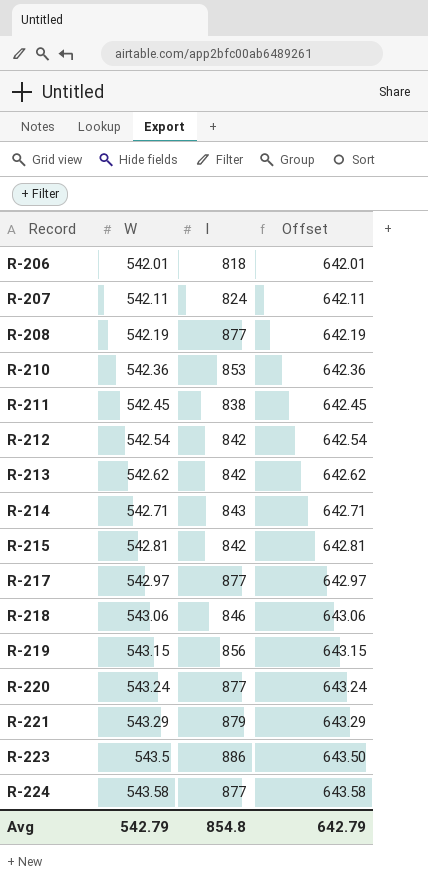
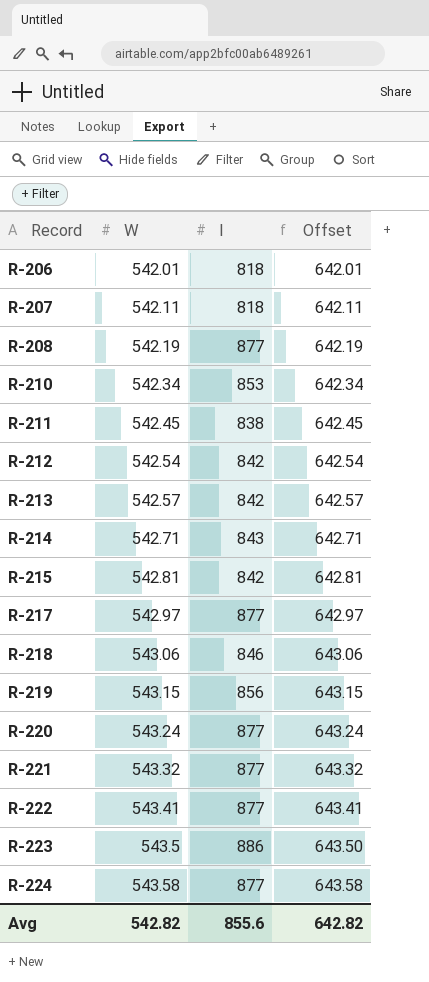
R-207 | I: 824 -> 818
R-210 | W: 542.36 -> 542.34
R-210 | Offset: 642.36 -> 642.34
R-213 | W: 542.62 -> 542.57
R-213 | Offset: 642.62 -> 642.57
R-221 | W: 543.29 -> 543.32
R-221 | I: 879 -> 877
R-221 | Offset: 643.29 -> 643.32
row R-222: none -> 543.41 | 877 | 643.41
Avg | W: 542.79 -> 542.82
Avg | I: 854.8 -> 855.6
Avg | Offset: 642.79 -> 642.82

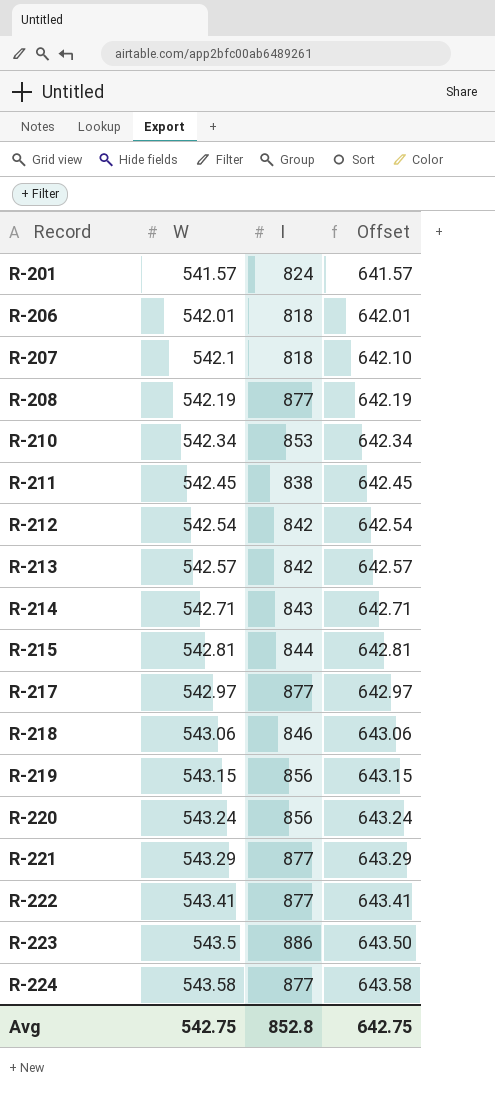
row R-201: none -> 541.57 | 824 | 641.57
R-207 | W: 542.11 -> 542.1
R-207 | Offset: 642.11 -> 642.10
R-215 | I: 842 -> 844
R-220 | I: 877 -> 856
R-221 | W: 543.32 -> 543.29
R-221 | Offset: 643.32 -> 643.29
Avg | W: 542.82 -> 542.75
Avg | I: 855.6 -> 852.8
Avg | Offset: 642.82 -> 642.75

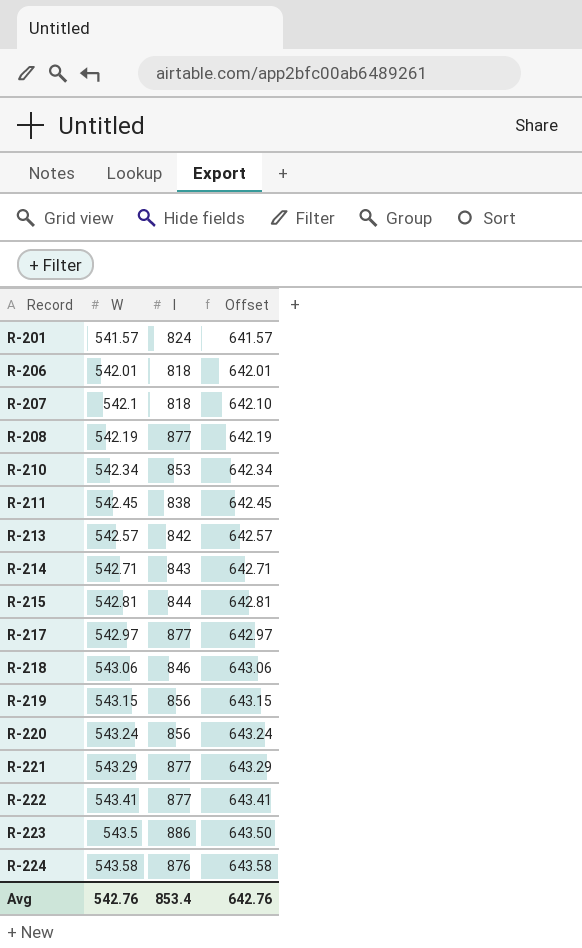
row R-212: 542.54 | 842 | 642.54 -> none
R-224 | I: 877 -> 876
Avg | W: 542.75 -> 542.76
Avg | I: 852.8 -> 853.4
Avg | Offset: 642.75 -> 642.76

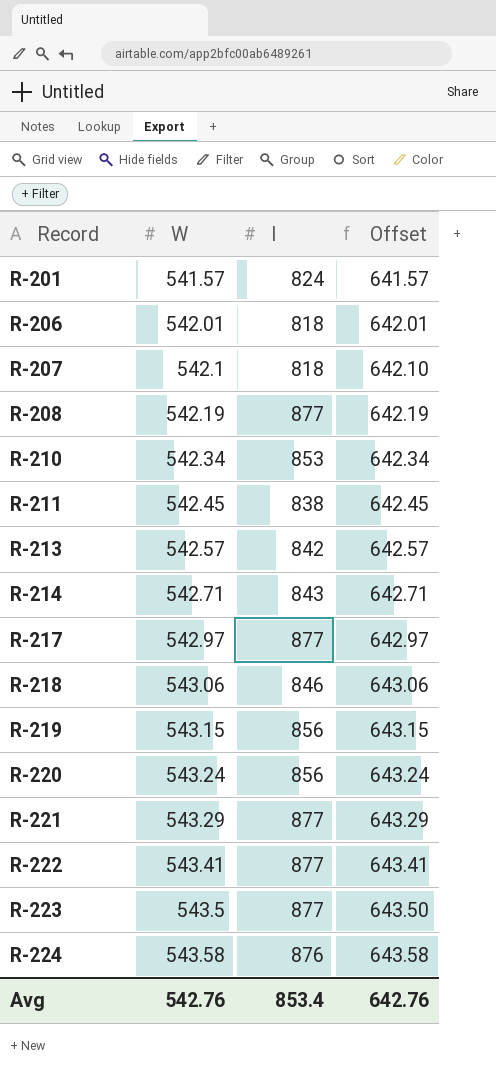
row R-215: 542.81 | 844 | 642.81 -> none
R-223 | I: 886 -> 877

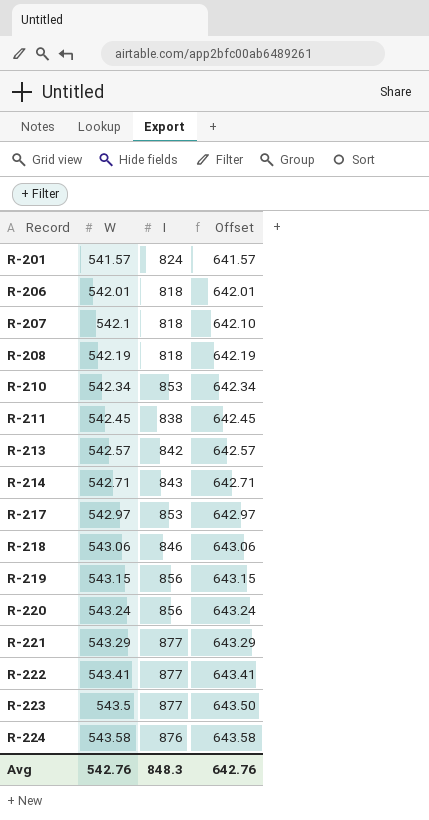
R-208 | I: 877 -> 818
R-217 | I: 877 -> 853
Avg | I: 853.4 -> 848.3

